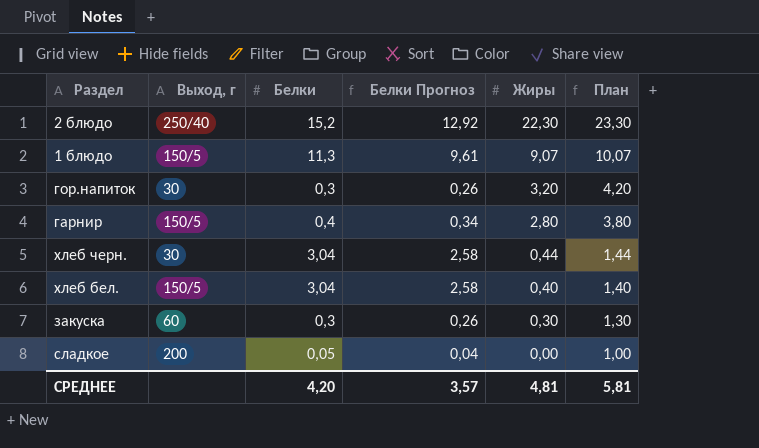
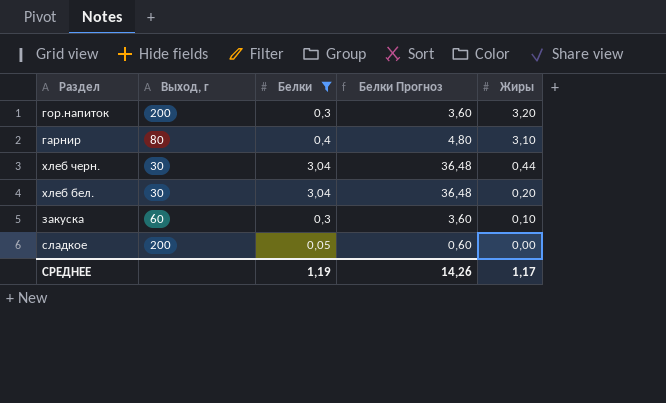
filter: none -> Белки <= 3,04
column План | formula: [Жиры] + 1 -> none
column Белки Прогноз | formula: [Белки] * 0,85 -> [Белки] * 12
гор.напиток | Выход, г: 30 -> 200
гарнир | Выход, г: 150/5 -> 80
гарнир | Жиры: 2,80 -> 3,10
хлеб бел. | Выход, г: 150/5 -> 30
хлеб бел. | Жиры: 0,40 -> 0,20
закуска | Жиры: 0,30 -> 0,10
СРЕДНЕЕ | Белки: 4,20 -> 1,19
СРЕДНЕЕ | Белки Прогноз: 3,57 -> 14,26
СРЕДНЕЕ | Жиры: 4,81 -> 1,17

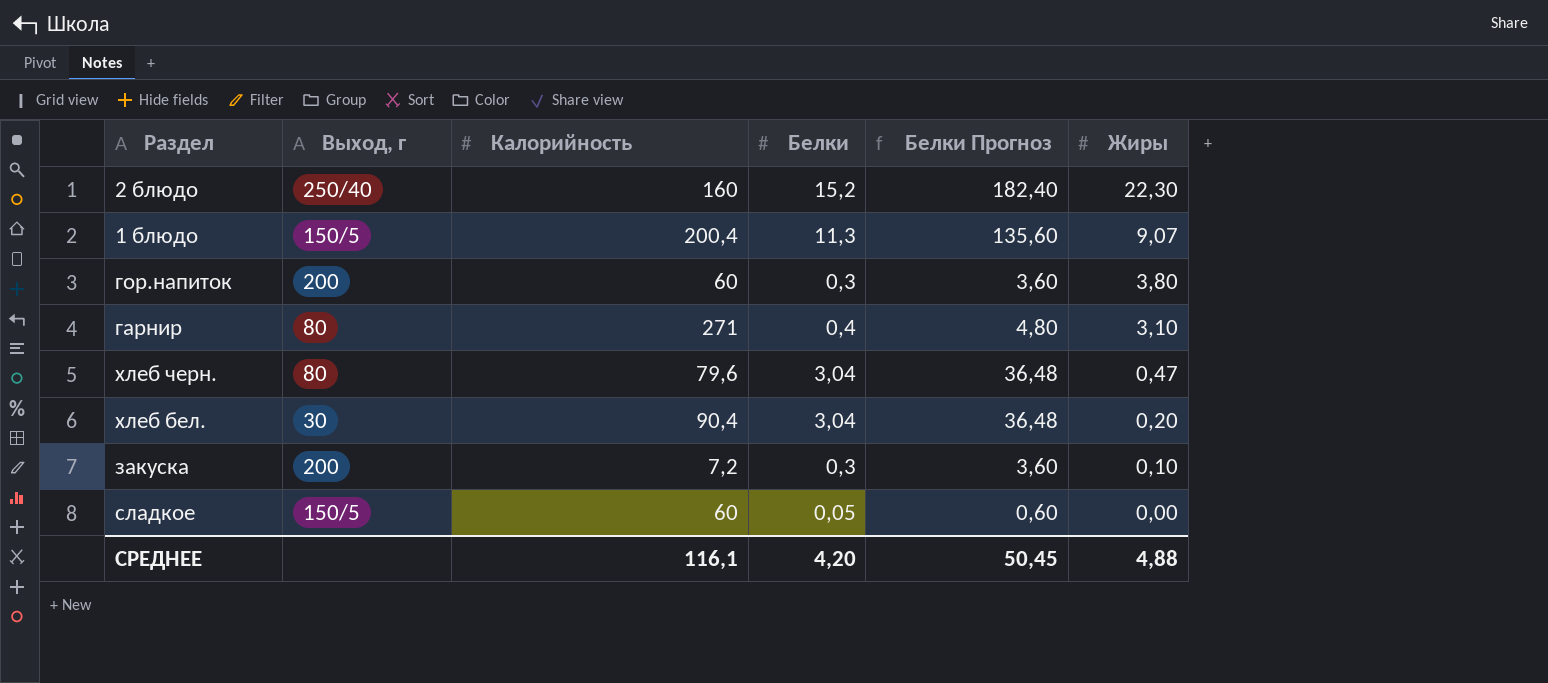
filter: Белки <= 3,04 -> none
column Калорийность | position: none -> 3
гор.напиток | Жиры: 3,20 -> 3,80
хлеб черн. | Выход, г: 30 -> 80
хлеб черн. | Жиры: 0,44 -> 0,47
закуска | Выход, г: 60 -> 200
сладкое | Выход, г: 200 -> 150/5
СРЕДНЕЕ | Белки: 1,19 -> 4,20
СРЕДНЕЕ | Белки Прогноз: 14,26 -> 50,45
СРЕДНЕЕ | Жиры: 1,17 -> 4,88

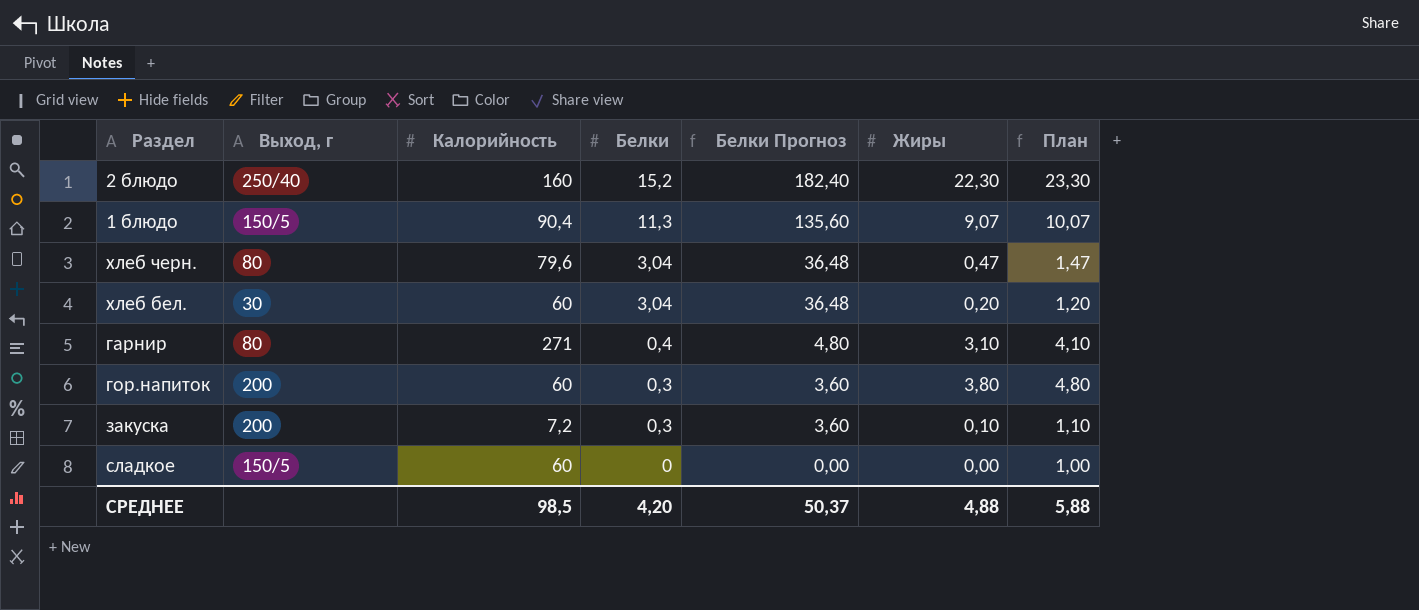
row order: Жиры descending -> Белки descending
column План | formula: none -> [Жиры] + 1
1 блюдо | Калорийность: 200,4 -> 90,4
хлеб бел. | Калорийность: 90,4 -> 60
сладкое | Белки: 0,05 -> 0
сладкое | Белки Прогноз: 0,60 -> 0,00
СРЕДНЕЕ | Калорийность: 116,1 -> 98,5
СРЕДНЕЕ | Белки Прогноз: 50,45 -> 50,37

